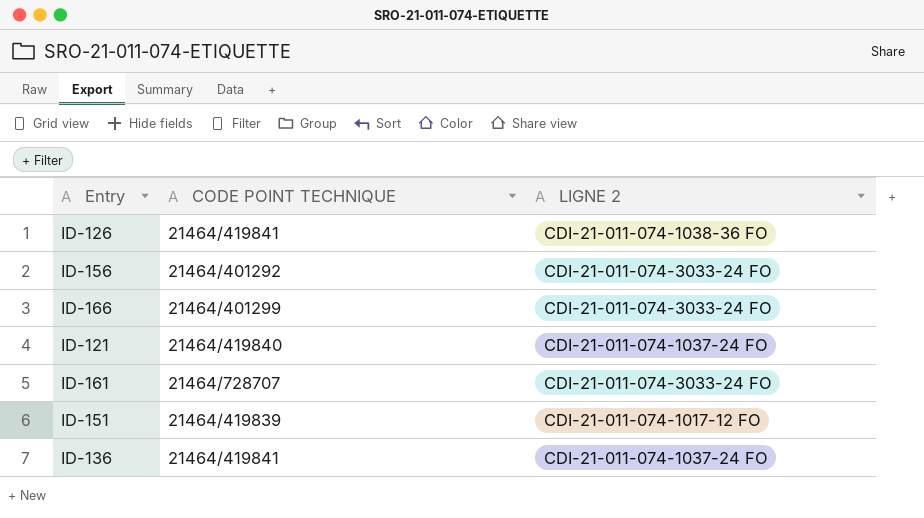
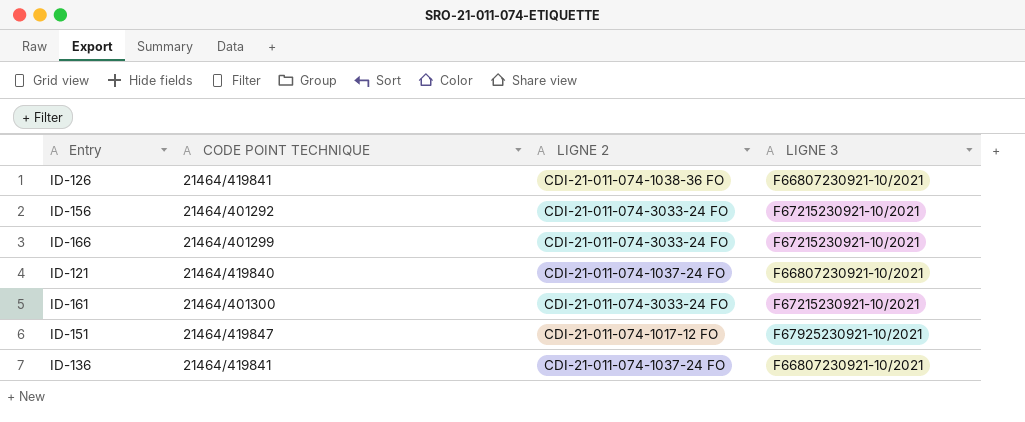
column LIGNE 3 | position: none -> 4
ID-161 | CODE POINT TECHNIQUE: 21464/728707 -> 21464/401300
ID-151 | CODE POINT TECHNIQUE: 21464/419839 -> 21464/419847

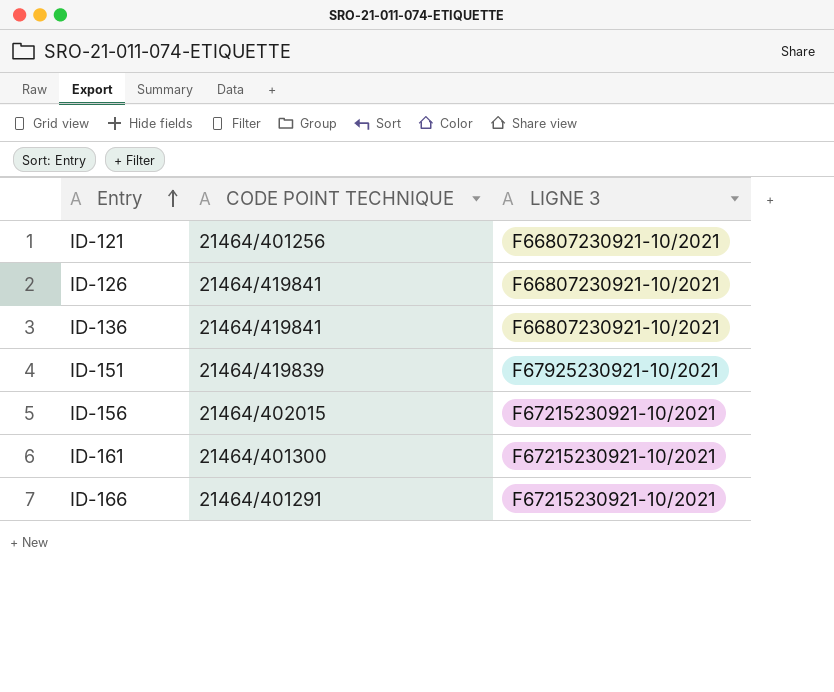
row order: none -> Entry ascending
column LIGNE 2 | position: 3 -> none
ID-121 | CODE POINT TECHNIQUE: 21464/419840 -> 21464/401256
ID-151 | CODE POINT TECHNIQUE: 21464/419847 -> 21464/419839
ID-156 | CODE POINT TECHNIQUE: 21464/401292 -> 21464/402015
ID-166 | CODE POINT TECHNIQUE: 21464/401299 -> 21464/401291

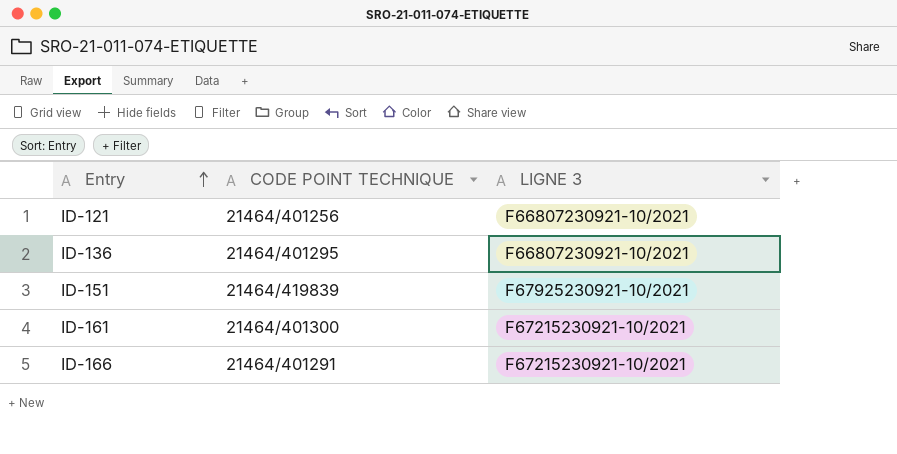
row ID-126: 21464/419841 | F66807230921-10/2021 -> none
row ID-156: 21464/402015 | F67215230921-10/2021 -> none
ID-136 | CODE POINT TECHNIQUE: 21464/419841 -> 21464/401295

